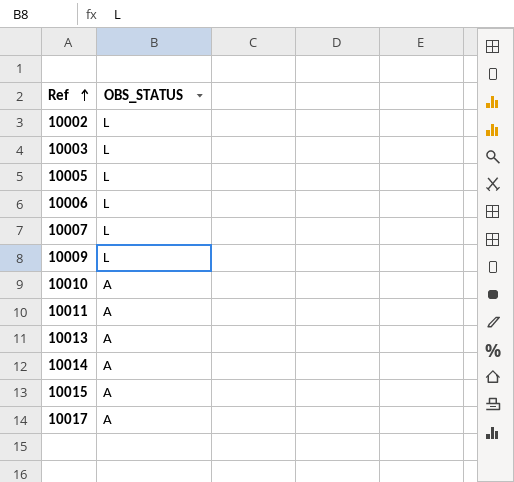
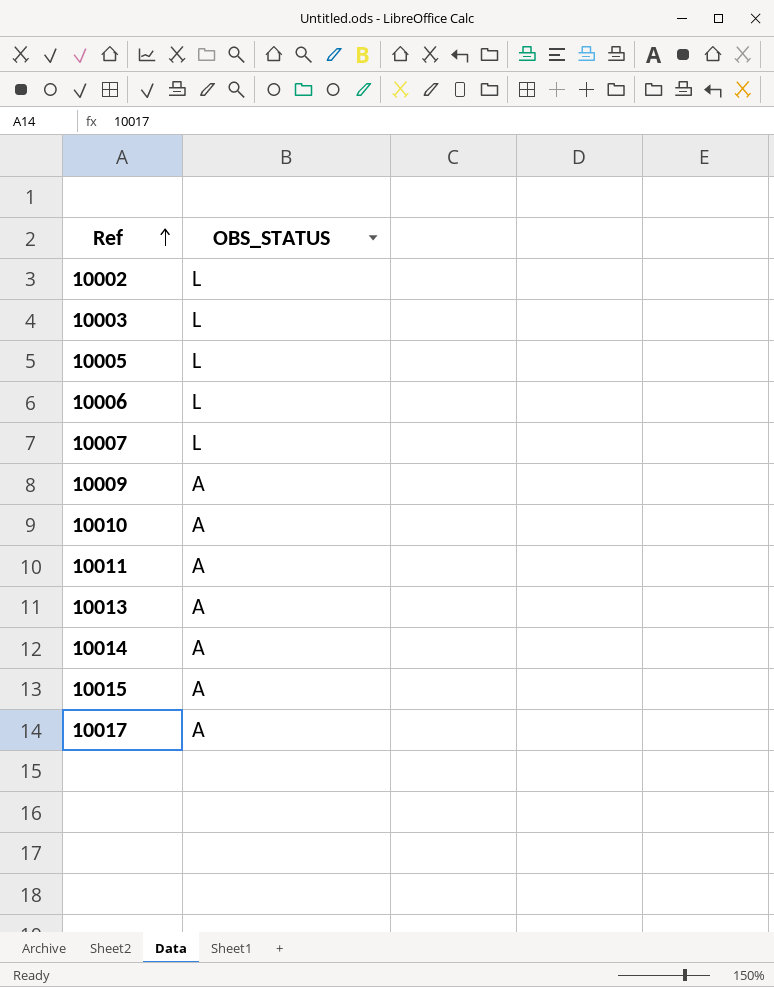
10009 | OBS_STATUS: L -> A

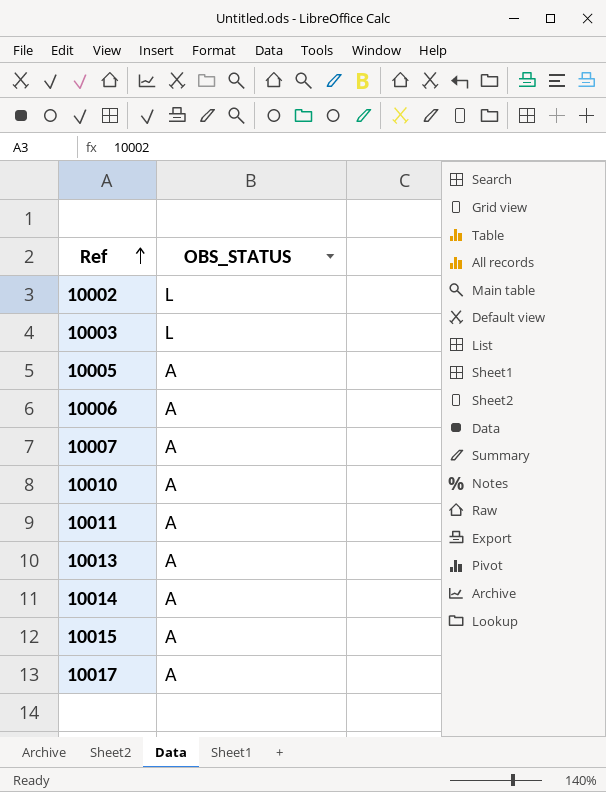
row 10009: A -> none
10005 | OBS_STATUS: L -> A
10006 | OBS_STATUS: L -> A
10007 | OBS_STATUS: L -> A

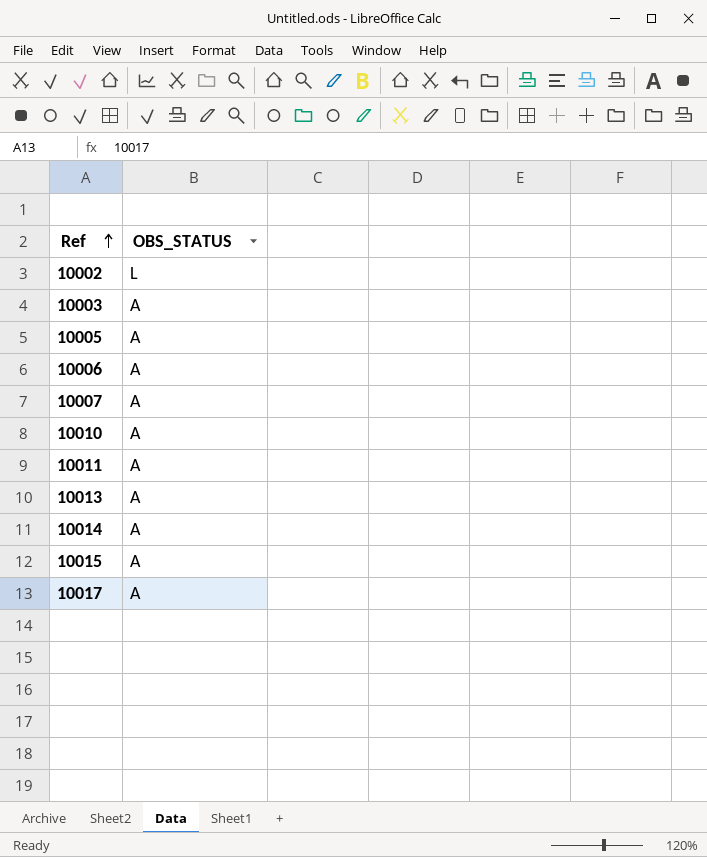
10003 | OBS_STATUS: L -> A

